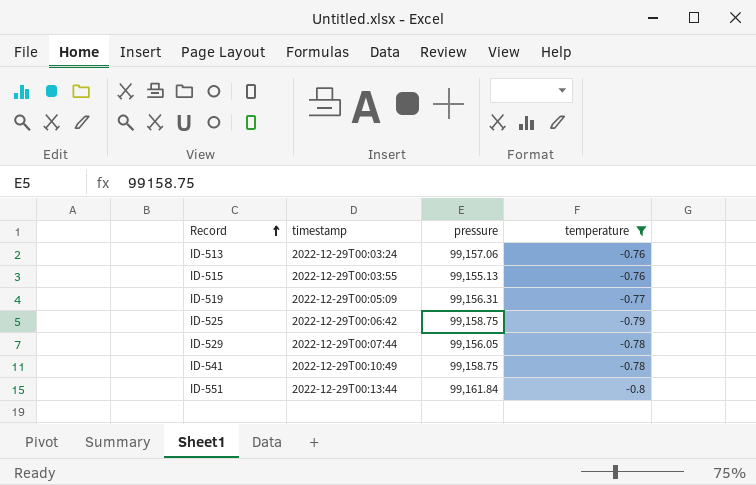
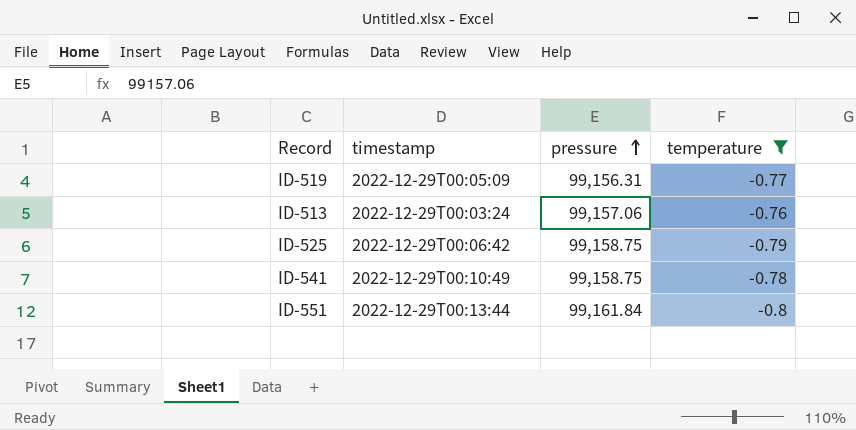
row order: Record ascending -> pressure ascending
row ID-515: 2022-12-29T00:03:55 | 99,155.13 | -0.76 -> none
row ID-529: 2022-12-29T00:07:44 | 99,156.05 | -0.78 -> none

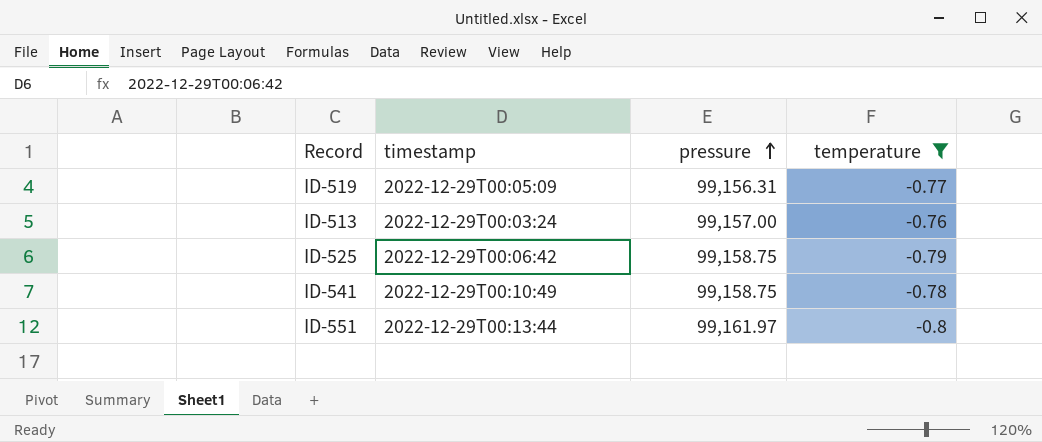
ID-513 | pressure: 99,157.06 -> 99,157.00
ID-551 | pressure: 99,161.84 -> 99,161.97

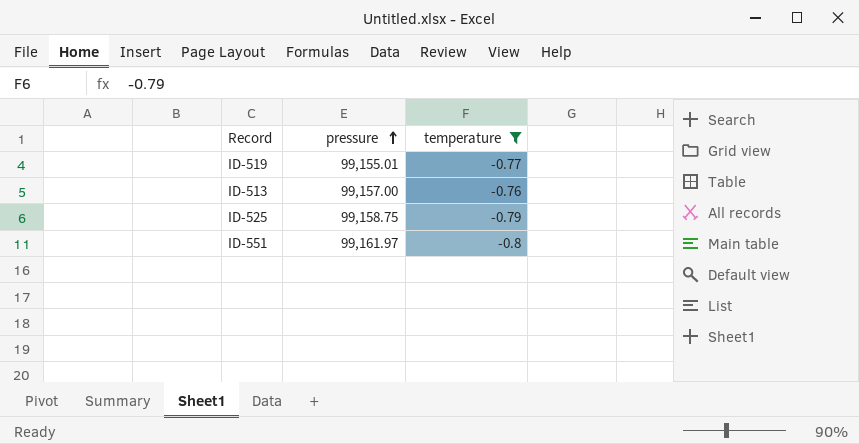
column timestamp | position: 2 -> none
row ID-541: 2022-12-29T00:10:49 | 99,158.75 | -0.78 -> none
ID-519 | pressure: 99,156.31 -> 99,155.01

